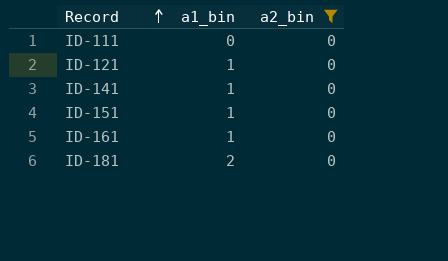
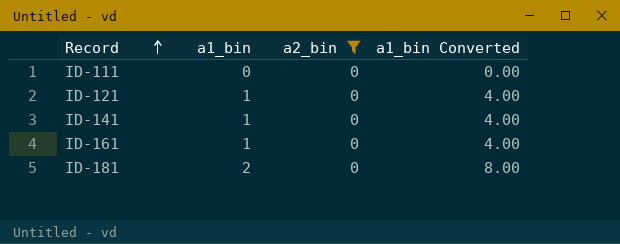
column a1_bin Converted | formula: none -> [a1_bin] * 4
row ID-151: 1 | 0 -> none

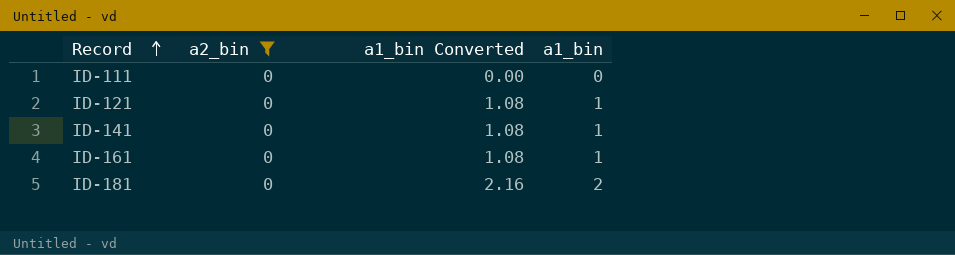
column a1_bin Converted | formula: [a1_bin] * 4 -> [a1_bin] * 1.08
column a1_bin | position: 2 -> 4

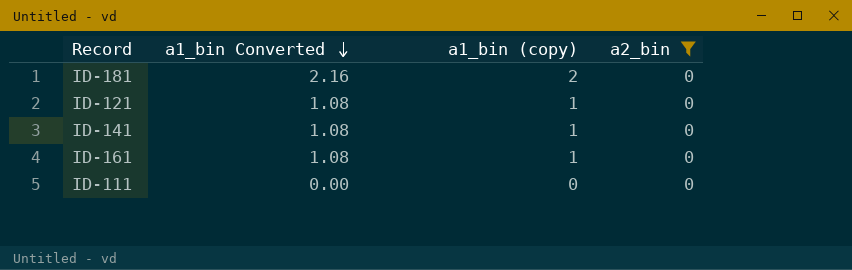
row order: Record ascending -> a1_bin Converted descending
column name: a1_bin -> a1_bin (copy)
column a2_bin | position: 2 -> 4

